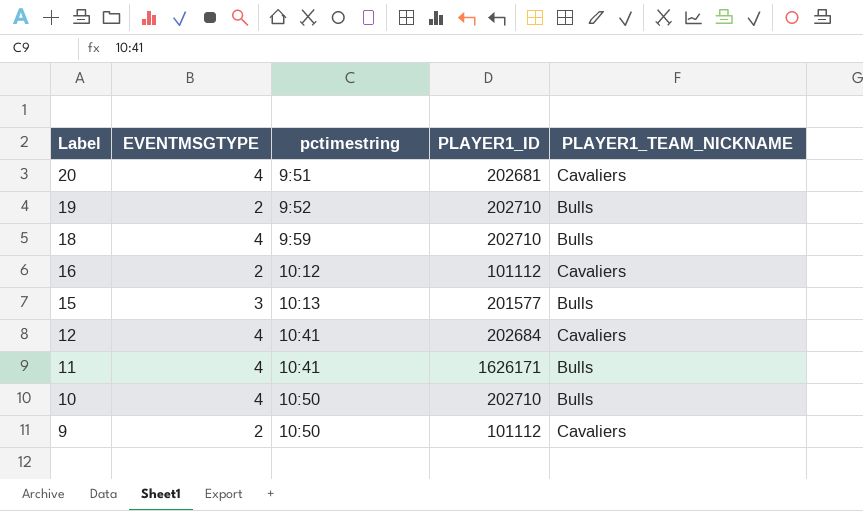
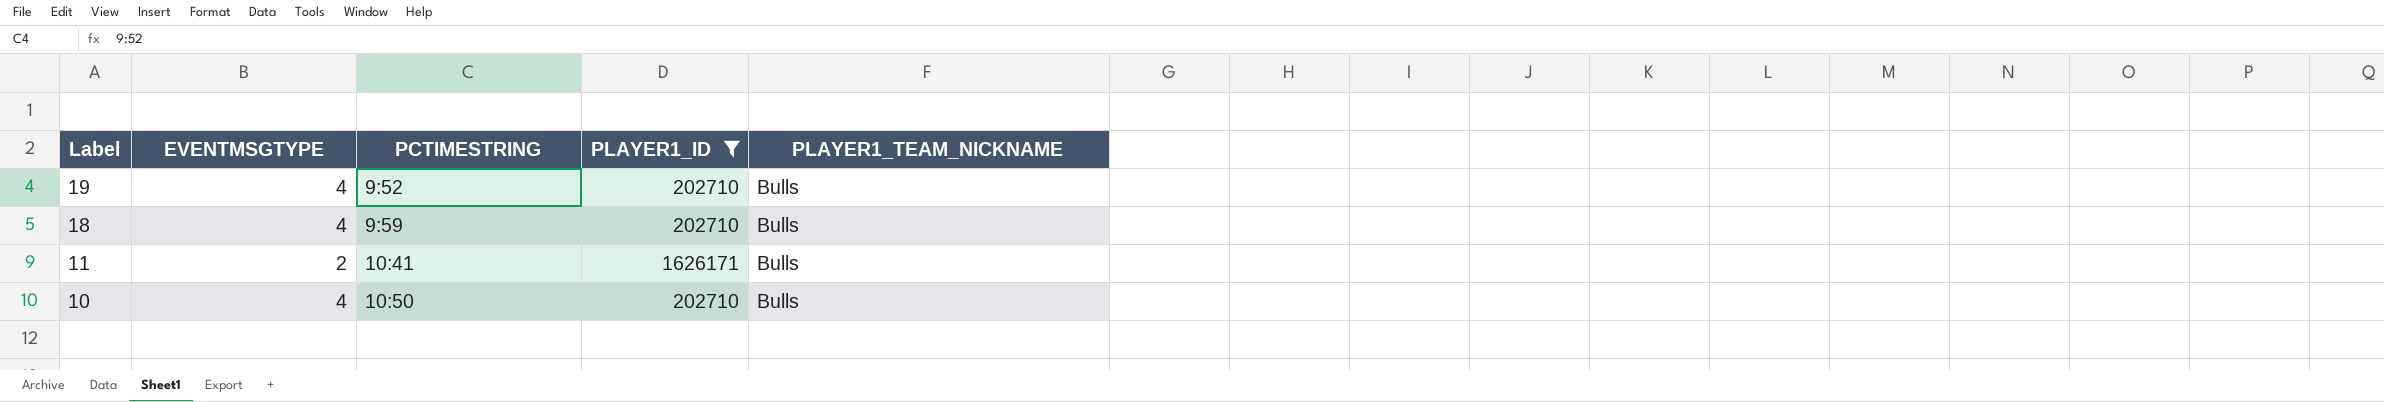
filter: none -> PLAYER1_ID >= 202710
column name: pctimestring -> PCTIMESTRING
19 | EVENTMSGTYPE: 2 -> 4
11 | EVENTMSGTYPE: 4 -> 2

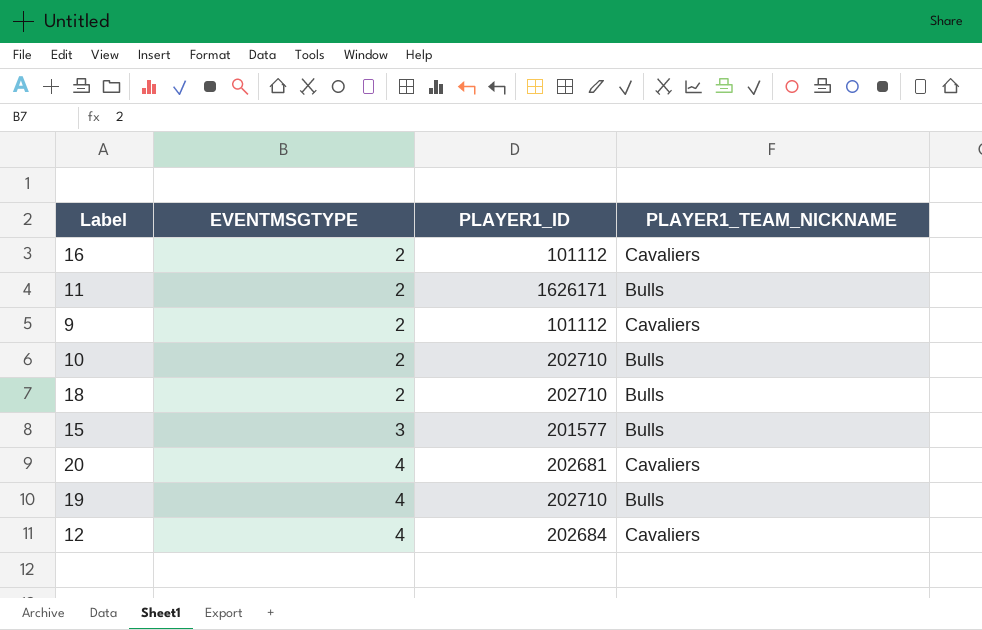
filter: PLAYER1_ID >= 202710 -> none
row order: Label descending -> EVENTMSGTYPE ascending
column PCTIMESTRING | position: 3 -> none
10 | EVENTMSGTYPE: 4 -> 2
18 | EVENTMSGTYPE: 4 -> 2

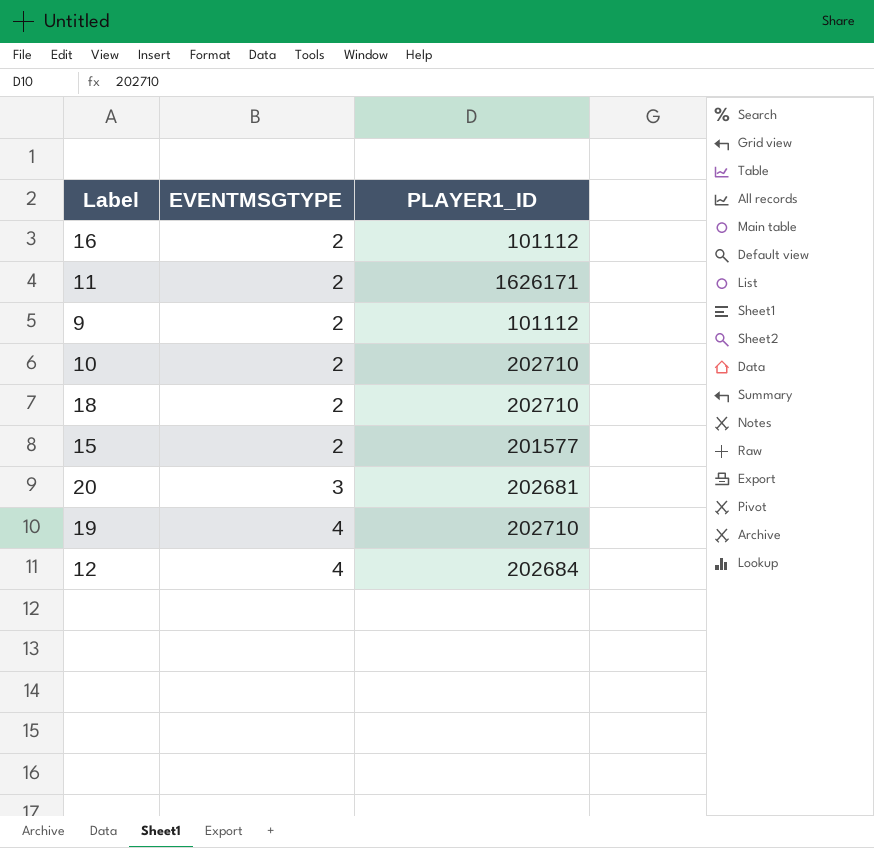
column PLAYER1_TEAM_NICKNAME | position: 4 -> none
15 | EVENTMSGTYPE: 3 -> 2
20 | EVENTMSGTYPE: 4 -> 3

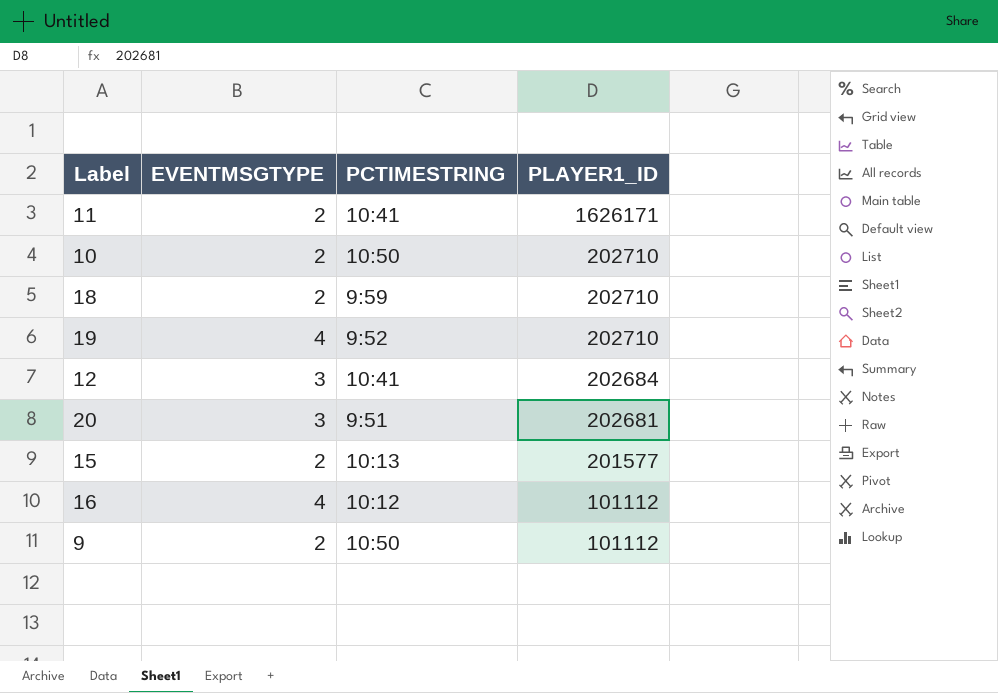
row order: EVENTMSGTYPE ascending -> PLAYER1_ID descending
column PCTIMESTRING | position: none -> 3
12 | EVENTMSGTYPE: 4 -> 3
16 | EVENTMSGTYPE: 2 -> 4

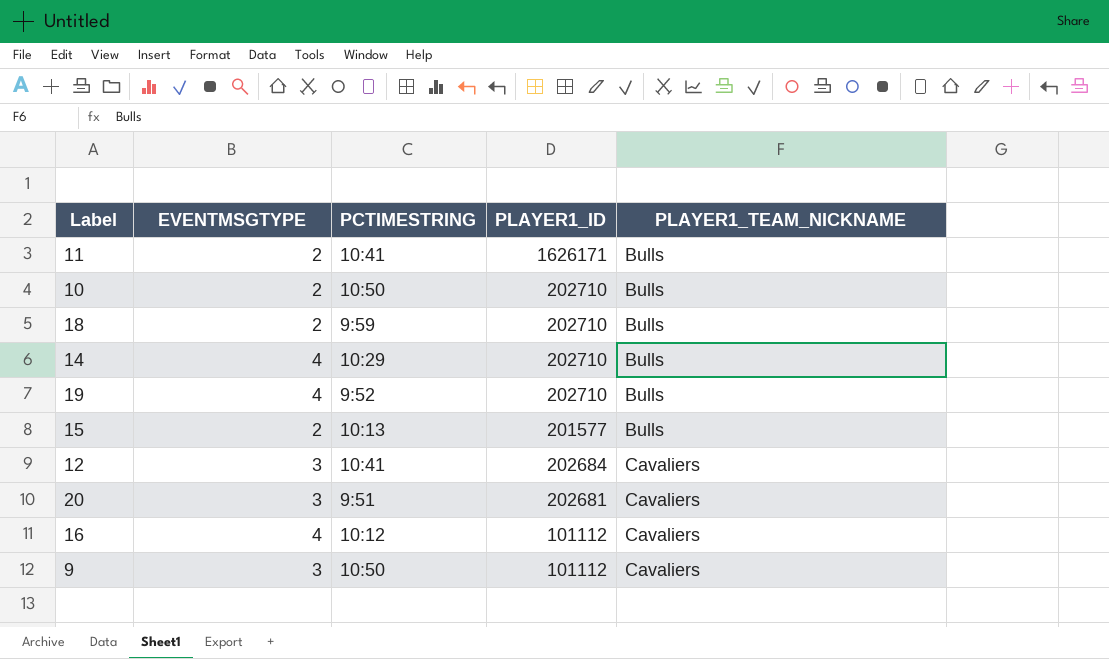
row order: PLAYER1_ID descending -> PLAYER1_TEAM_NICKNAME ascending
column PLAYER1_TEAM_NICKNAME | position: none -> 5
row 14: none -> 4 | 10:29 | 202710 | Bulls
9 | EVENTMSGTYPE: 2 -> 3

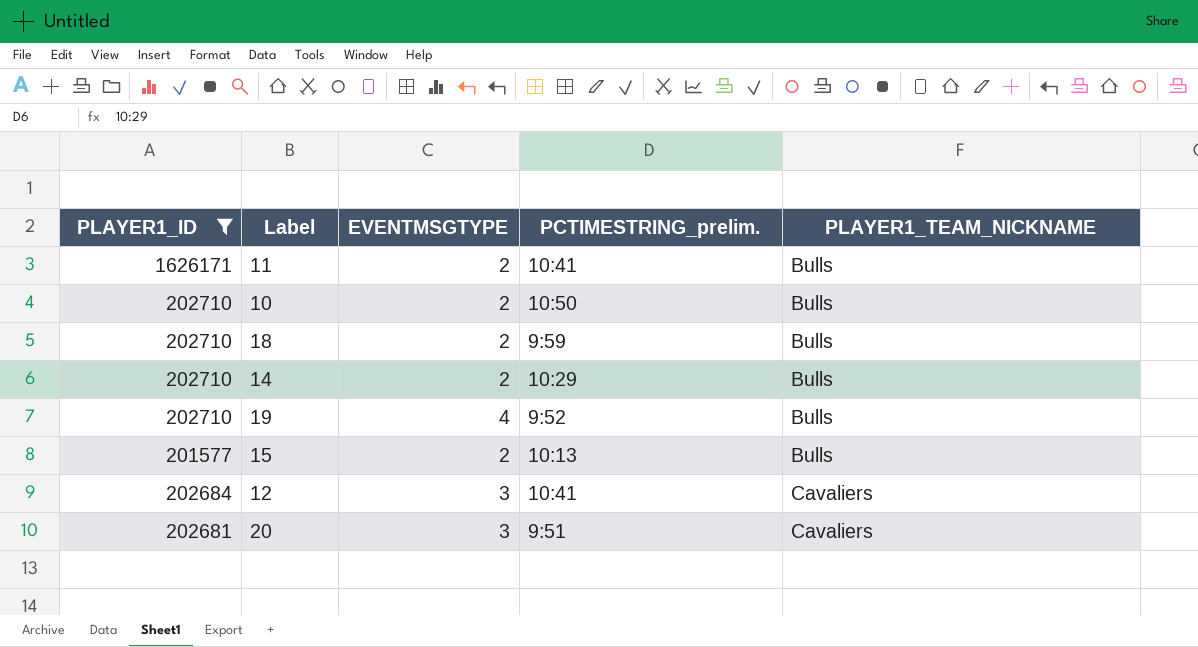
filter: none -> PLAYER1_ID != 101112
column PLAYER1_ID | position: 4 -> 1
column name: PCTIMESTRING -> PCTIMESTRING_prelim.
14 | EVENTMSGTYPE: 4 -> 2

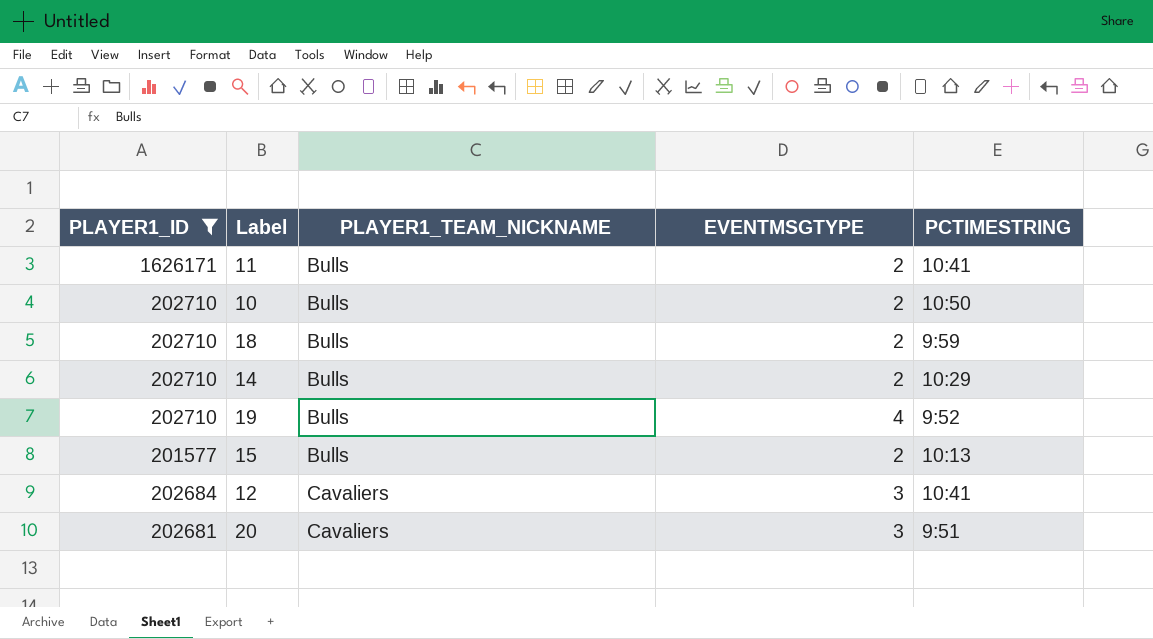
column PLAYER1_TEAM_NICKNAME | position: 5 -> 3
column name: PCTIMESTRING_prelim. -> PCTIMESTRING

